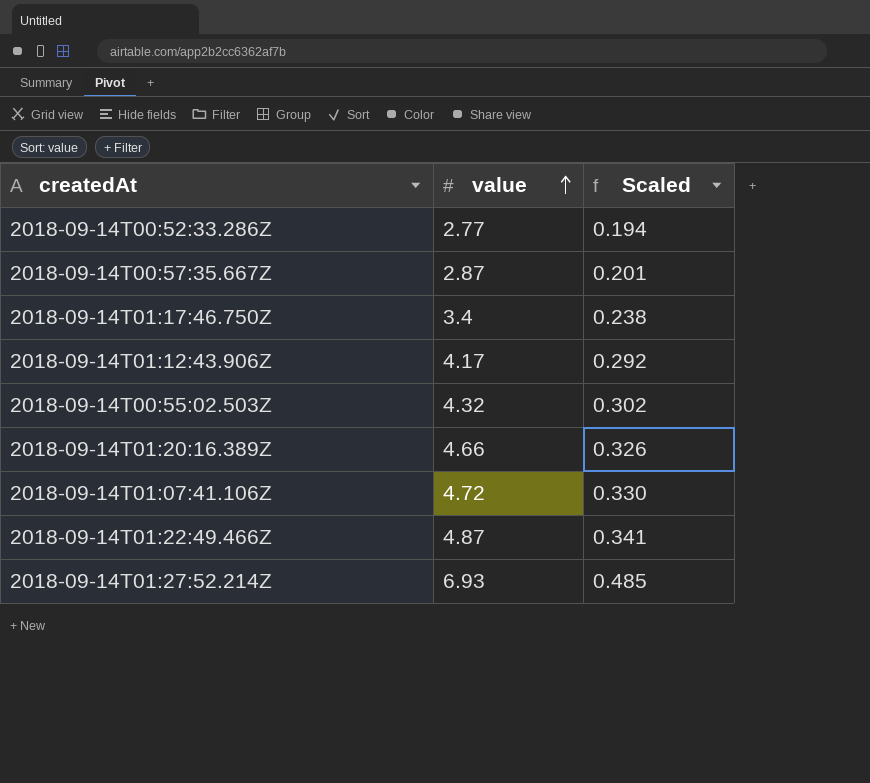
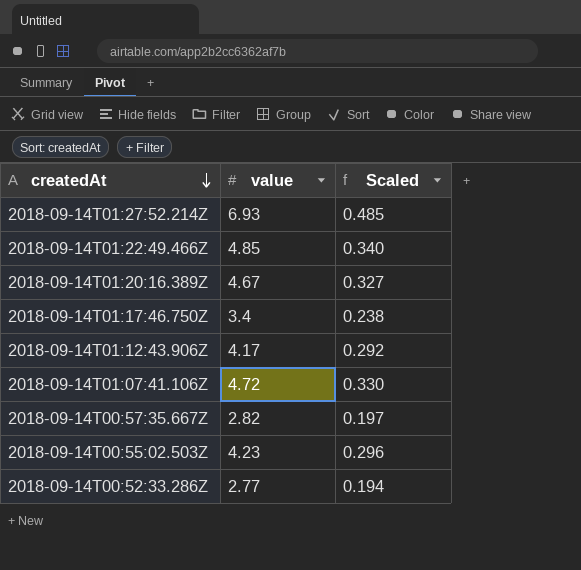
row order: value ascending -> createdAt descending
2018-09-14T01:22:49.466Z | value: 4.87 -> 4.85
2018-09-14T01:22:49.466Z | Scaled: 0.341 -> 0.340
2018-09-14T01:20:16.389Z | value: 4.66 -> 4.67
2018-09-14T01:20:16.389Z | Scaled: 0.326 -> 0.327
2018-09-14T00:57:35.667Z | value: 2.87 -> 2.82
2018-09-14T00:57:35.667Z | Scaled: 0.201 -> 0.197
2018-09-14T00:55:02.503Z | value: 4.32 -> 4.23
2018-09-14T00:55:02.503Z | Scaled: 0.302 -> 0.296

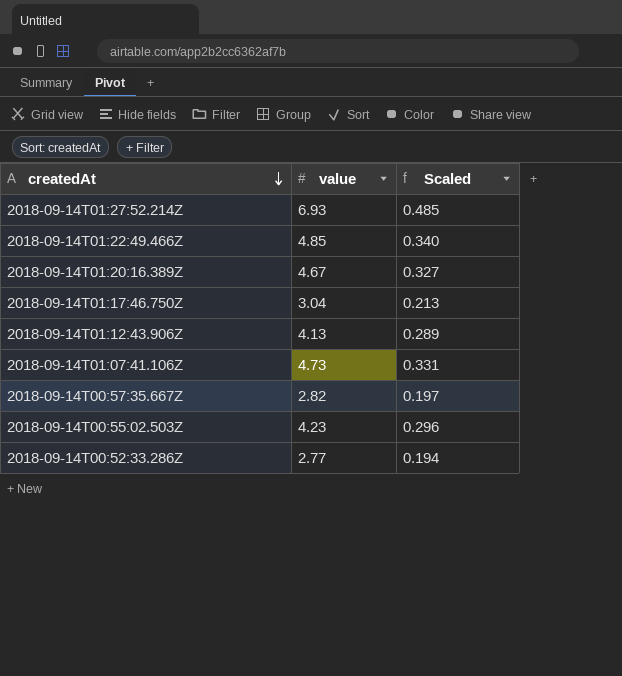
2018-09-14T01:17:46.750Z | value: 3.4 -> 3.04
2018-09-14T01:17:46.750Z | Scaled: 0.238 -> 0.213
2018-09-14T01:12:43.906Z | value: 4.17 -> 4.13
2018-09-14T01:12:43.906Z | Scaled: 0.292 -> 0.289
2018-09-14T01:07:41.106Z | value: 4.72 -> 4.73
2018-09-14T01:07:41.106Z | Scaled: 0.330 -> 0.331

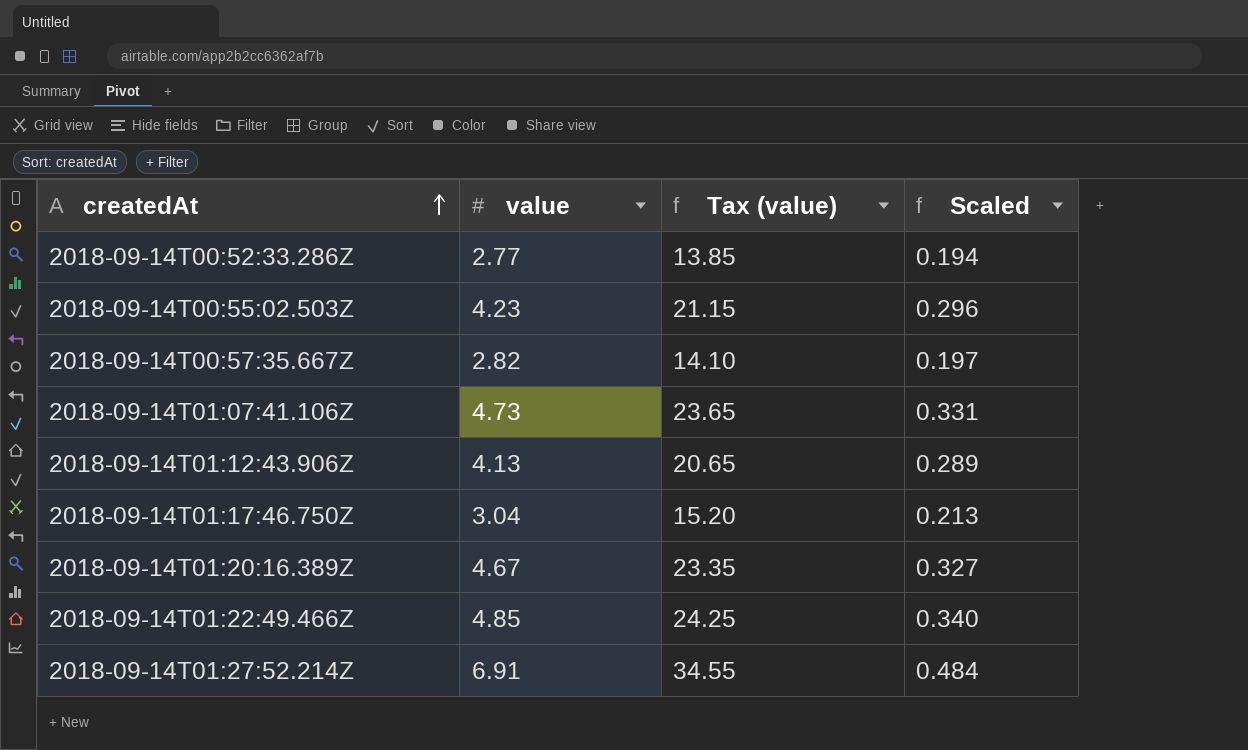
row order: createdAt descending -> createdAt ascending
column Tax (value) | formula: none -> [value] * 5
2018-09-14T01:27:52.214Z | value: 6.93 -> 6.91
2018-09-14T01:27:52.214Z | Scaled: 0.485 -> 0.484

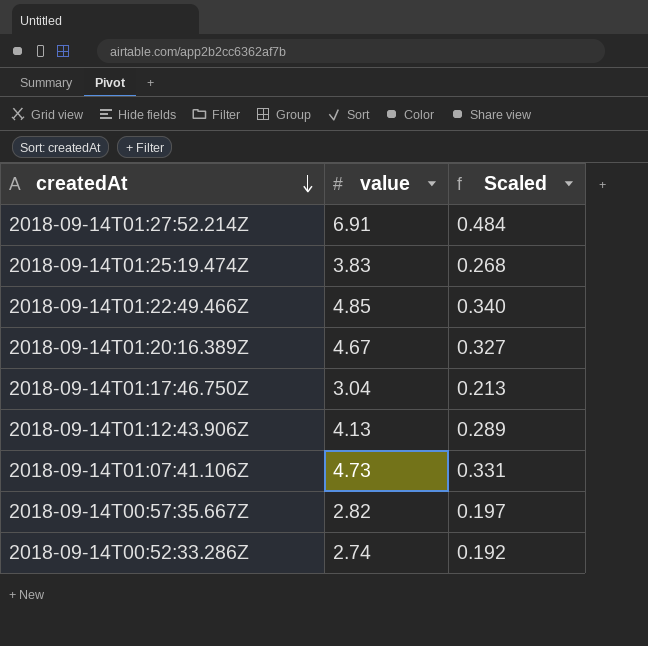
row order: createdAt ascending -> createdAt descending
column Tax (value) | formula: [value] * 5 -> none
row 2018-09-14T00:55:02.503Z: 4.23 | 21.15 | 0.296 -> none
row 2018-09-14T01:25:19.474Z: none -> 3.83 | 0.268
2018-09-14T00:52:33.286Z | value: 2.77 -> 2.74
2018-09-14T00:52:33.286Z | Scaled: 0.194 -> 0.192

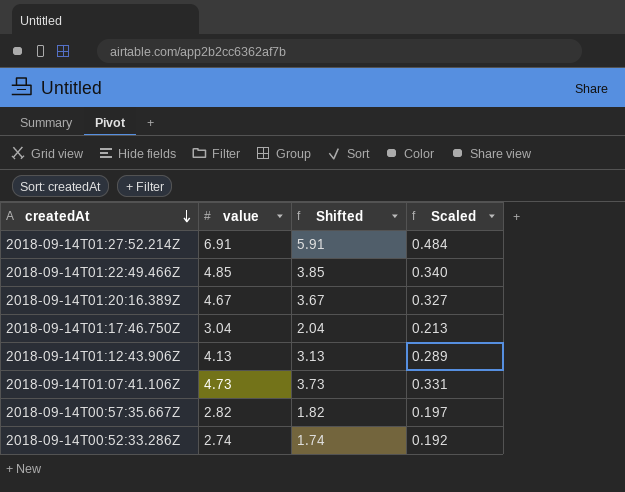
column Shifted | formula: none -> [value] - 1
row 2018-09-14T01:25:19.474Z: 3.83 | 0.268 -> none

